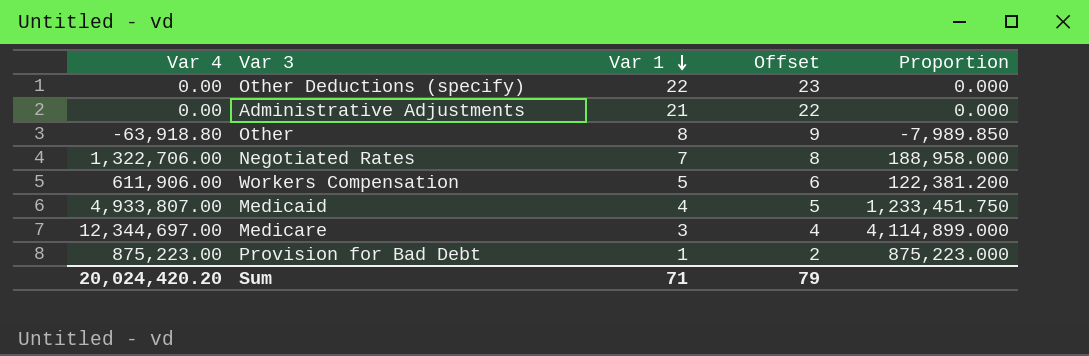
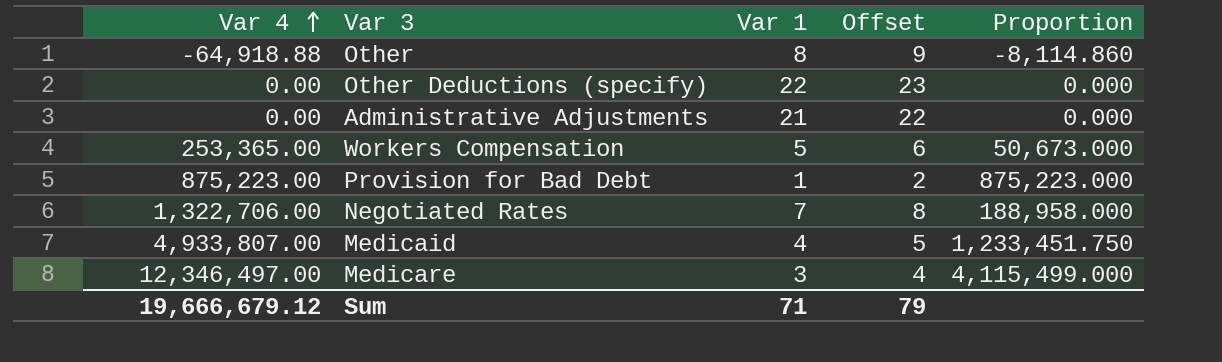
row order: Var 1 descending -> Var 4 ascending
Other | Var 4: -63,918.80 -> -64,918.88
Other | Proportion: -7,989.850 -> -8,114.860
Workers Compensation | Var 4: 611,906.00 -> 253,365.00
Workers Compensation | Proportion: 122,381.200 -> 50,673.000
Medicare | Var 4: 12,344,697.00 -> 12,346,497.00
Medicare | Proportion: 4,114,899.000 -> 4,115,499.000
Sum | Var 4: 20,024,420.20 -> 19,666,679.12

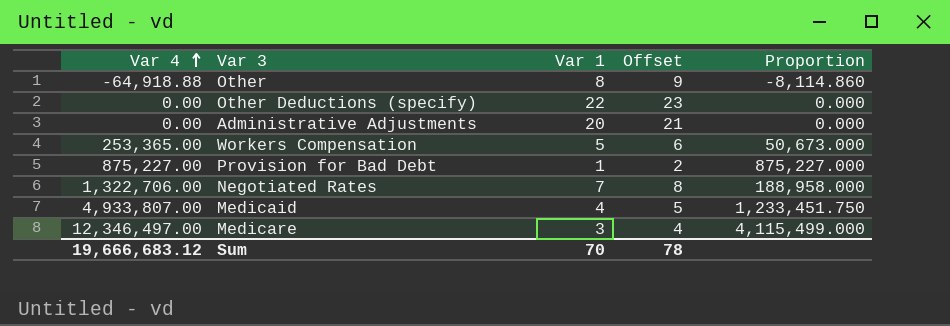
Administrative Adjustments | Var 1: 21 -> 20
Administrative Adjustments | Offset: 22 -> 21
Provision for Bad Debt | Var 4: 875,223.00 -> 875,227.00
Provision for Bad Debt | Proportion: 875,223.000 -> 875,227.000
Sum | Var 4: 19,666,679.12 -> 19,666,683.12
Sum | Var 1: 71 -> 70
Sum | Offset: 79 -> 78

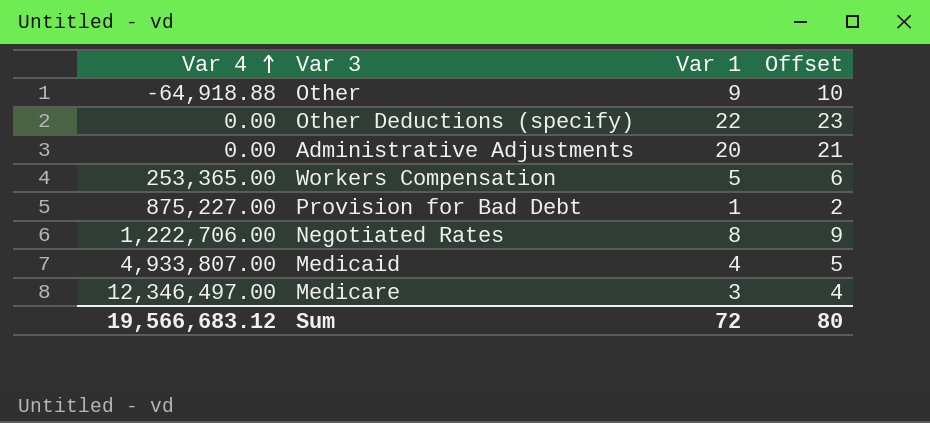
column Proportion | formula: [Var 4] / [Var 1] -> none
Other | Var 1: 8 -> 9
Other | Offset: 9 -> 10
Negotiated Rates | Var 4: 1,322,706.00 -> 1,222,706.00
Negotiated Rates | Var 1: 7 -> 8
Negotiated Rates | Offset: 8 -> 9
Sum | Var 4: 19,666,683.12 -> 19,566,683.12
Sum | Var 1: 70 -> 72
Sum | Offset: 78 -> 80

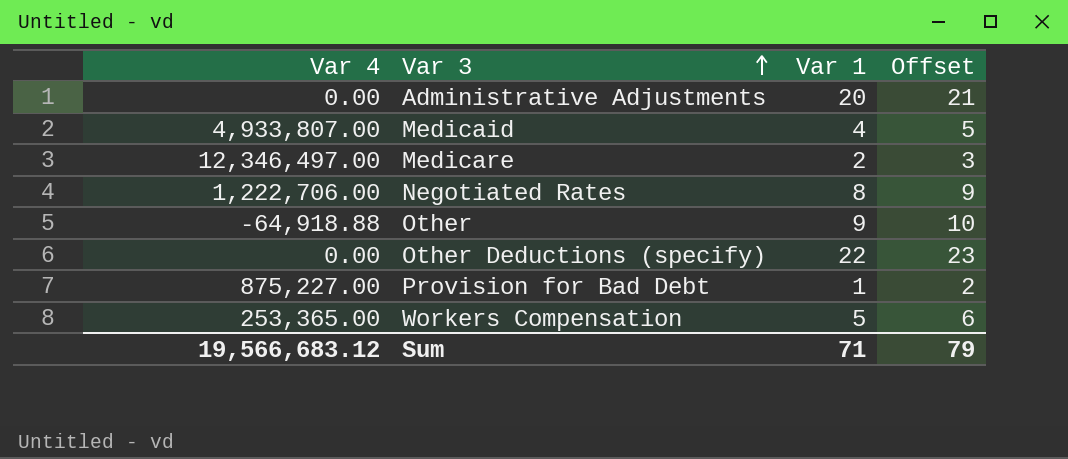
row order: Var 4 ascending -> Var 3 ascending
Medicare | Var 1: 3 -> 2
Medicare | Offset: 4 -> 3
Sum | Var 1: 72 -> 71
Sum | Offset: 80 -> 79

